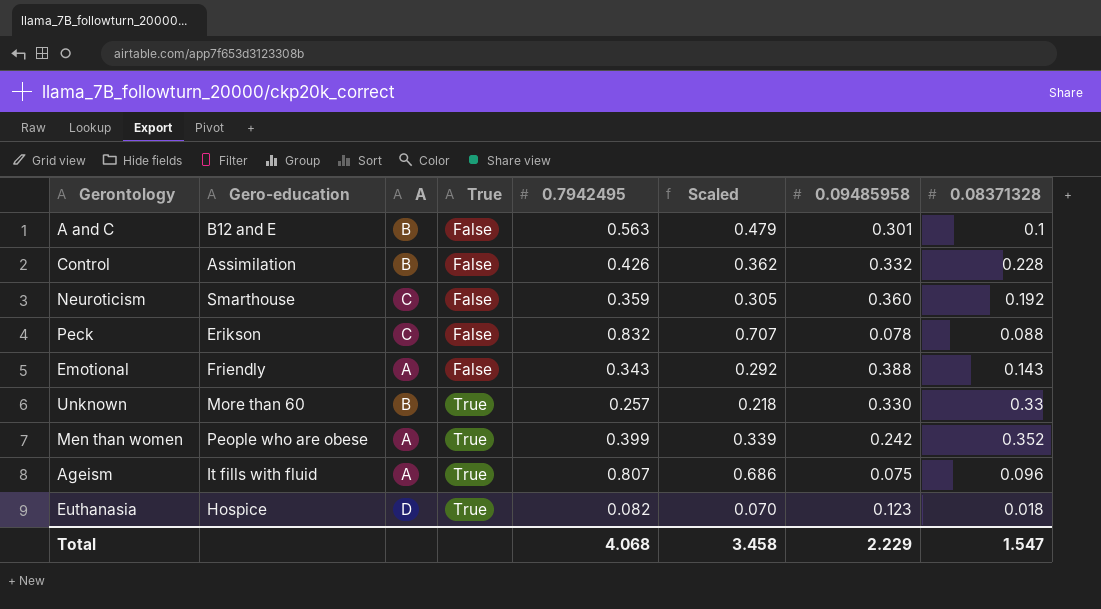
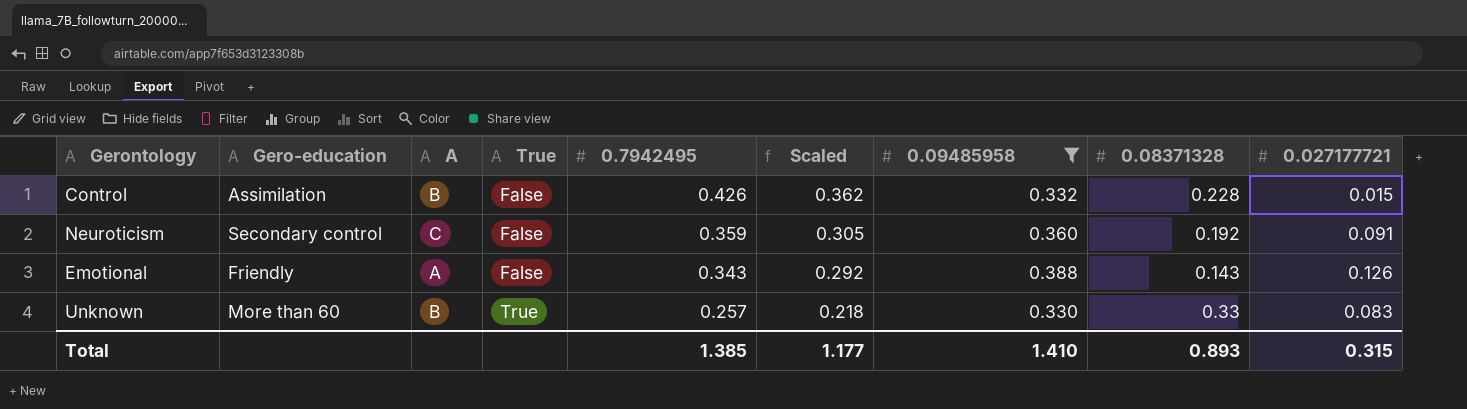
filter: none -> 0.09485958 >= 0.330
column 0.027177721 | position: none -> 9
Neuroticism | Gero-education: Smarthouse -> Secondary control
Total | 0.7942495: 4.068 -> 1.385
Total | Scaled: 3.458 -> 1.177
Total | 0.09485958: 2.229 -> 1.410
Total | 0.08371328: 1.547 -> 0.893

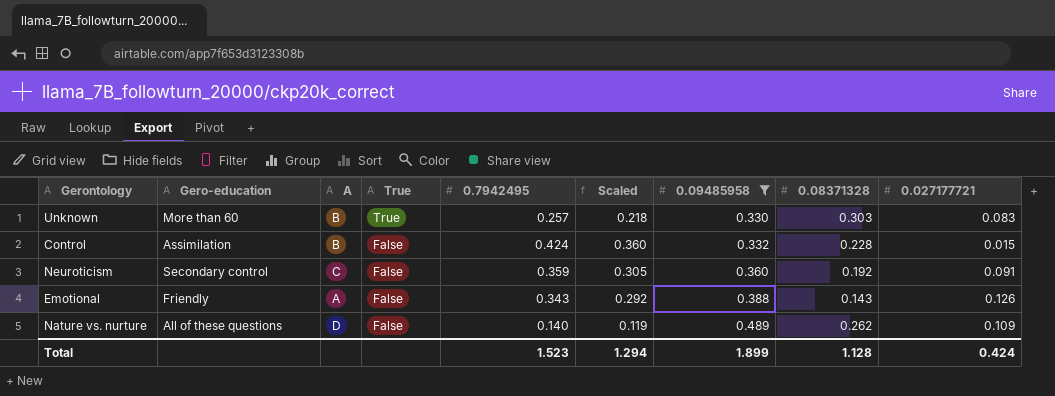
row order: True ascending -> True descending
Unknown | 0.08371328: 0.33 -> 0.303
Control | 0.7942495: 0.426 -> 0.424
Control | Scaled: 0.362 -> 0.360
row Nature vs. nurture: none -> All of these questions | D | False | 0.140 | 0.119 | 0.489 | 0.262 | 0.109
Total | 0.7942495: 1.385 -> 1.523
Total | Scaled: 1.177 -> 1.294
Total | 0.09485958: 1.410 -> 1.899
Total | 0.08371328: 0.893 -> 1.128
Total | 0.027177721: 0.315 -> 0.424

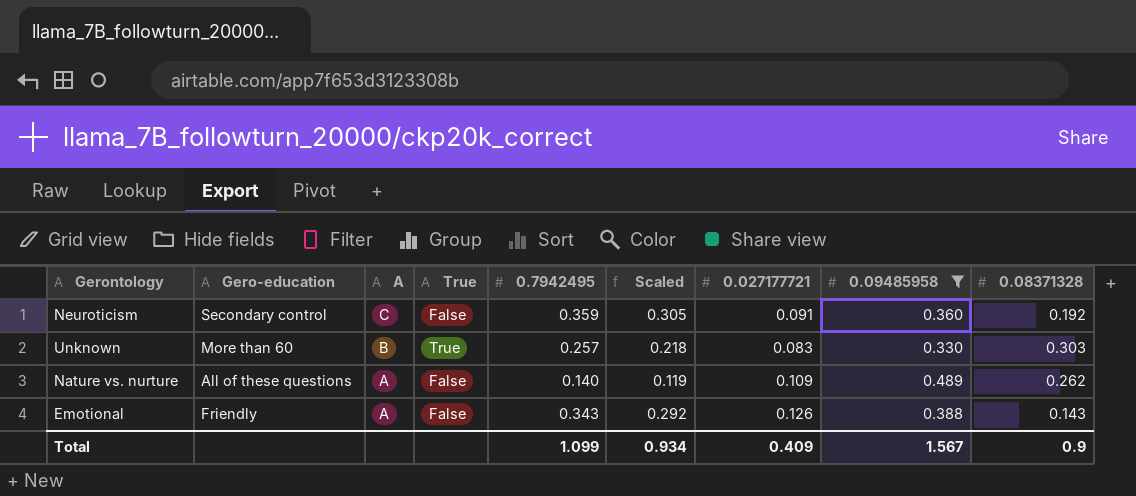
row order: True descending -> A descending
column 0.027177721 | position: 9 -> 7
row Control: Assimilation | B | False | 0.424 | 0.360 | 0.332 | 0.228 | 0.015 -> none
Nature vs. nurture | A: D -> A
Total | 0.7942495: 1.523 -> 1.099
Total | Scaled: 1.294 -> 0.934
Total | 0.027177721: 0.424 -> 0.409
Total | 0.09485958: 1.899 -> 1.567
Total | 0.08371328: 1.128 -> 0.9

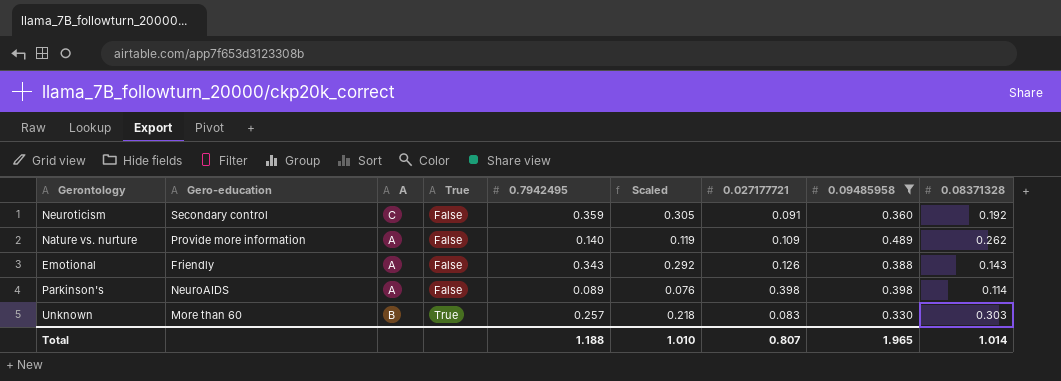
row order: A descending -> True ascending
Nature vs. nurture | Gero-education: All of these questions -> Provide more information
row Parkinson's: none -> NeuroAIDS | A | False | 0.089 | 0.076 | 0.398 | 0.398 | 0.114
Total | 0.7942495: 1.099 -> 1.188
Total | Scaled: 0.934 -> 1.010
Total | 0.027177721: 0.409 -> 0.807
Total | 0.09485958: 1.567 -> 1.965
Total | 0.08371328: 0.9 -> 1.014

